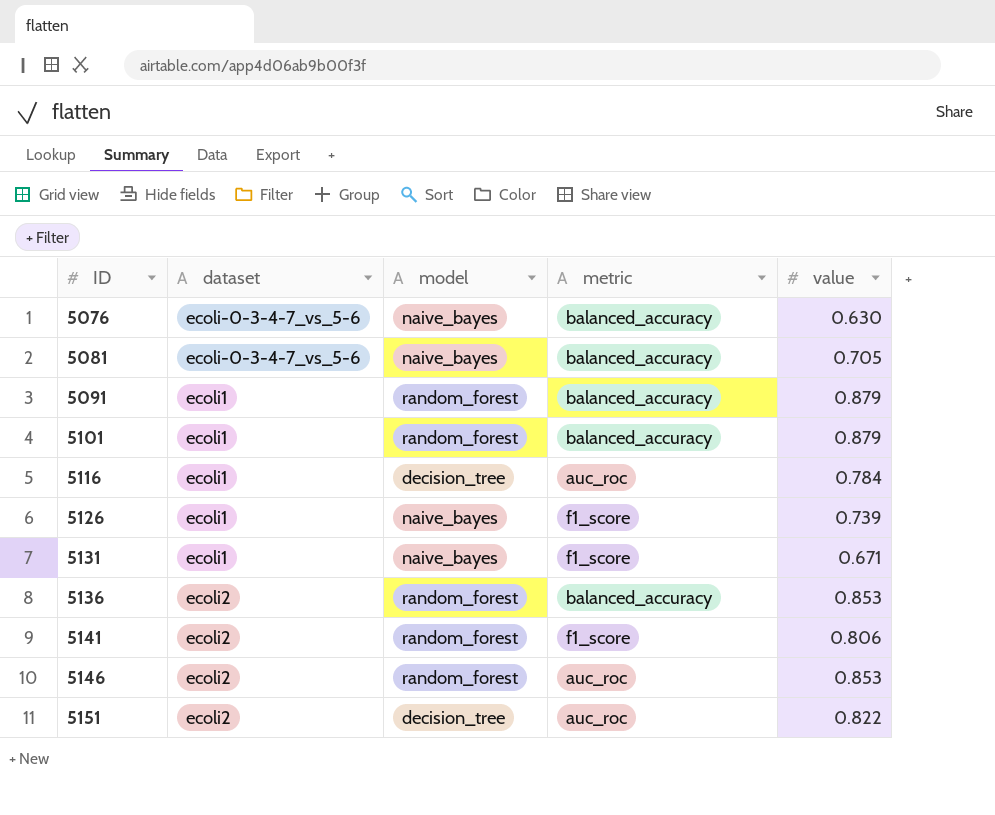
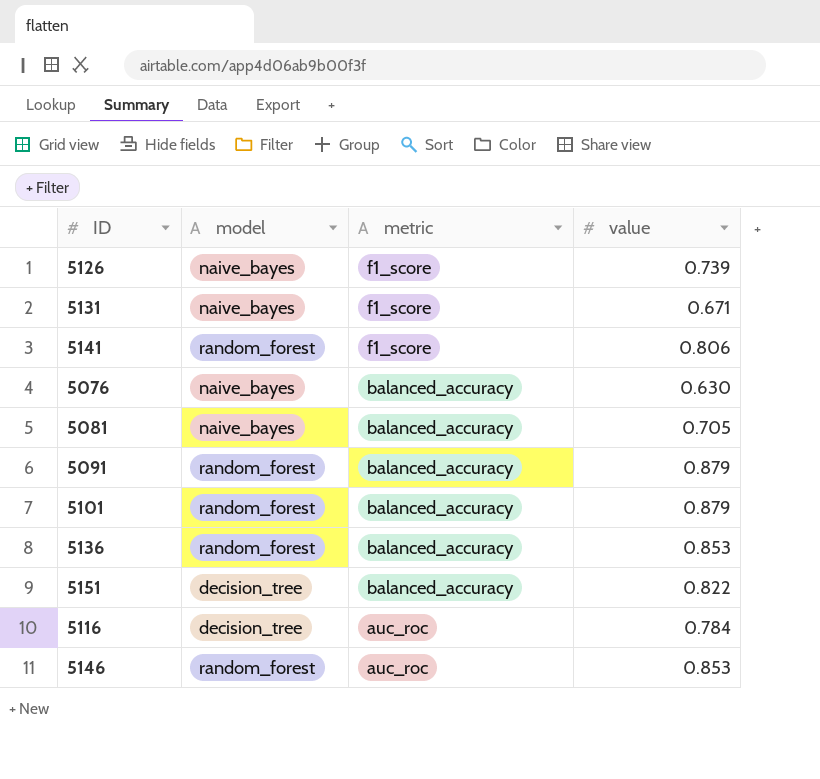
row order: ID ascending -> metric descending
column dataset | position: 2 -> none
5151 | metric: auc_roc -> balanced_accuracy

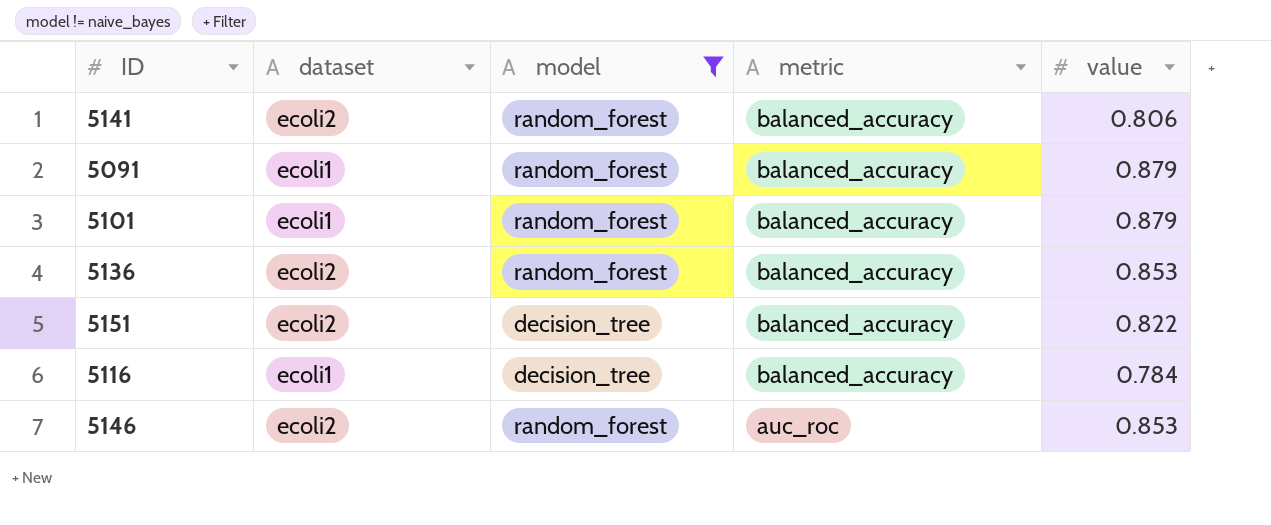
filter: none -> model != naive_bayes
column dataset | position: none -> 2
5141 | metric: f1_score -> balanced_accuracy
5116 | metric: auc_roc -> balanced_accuracy

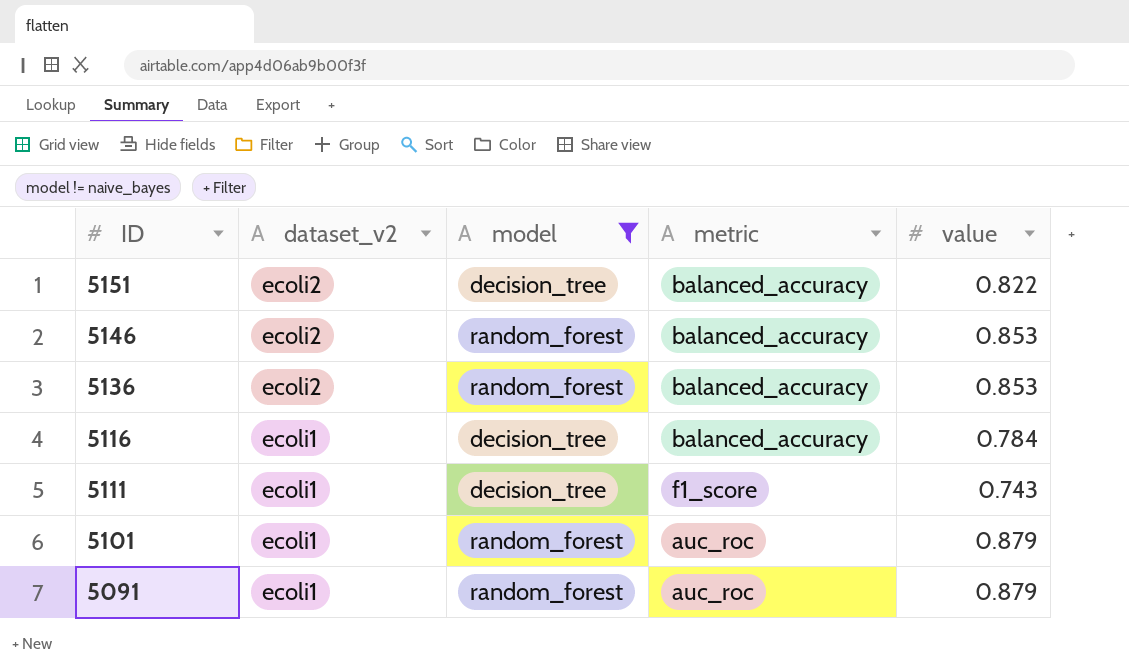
row order: metric descending -> ID descending
column name: dataset -> dataset_v2
row 5141: ecoli2 | random_forest | balanced_accuracy | 0.806 -> none
5146 | metric: auc_roc -> balanced_accuracy
row 5111: none -> ecoli1 | decision_tree | f1_score | 0.743
5101 | metric: balanced_accuracy -> auc_roc
5091 | metric: balanced_accuracy -> auc_roc

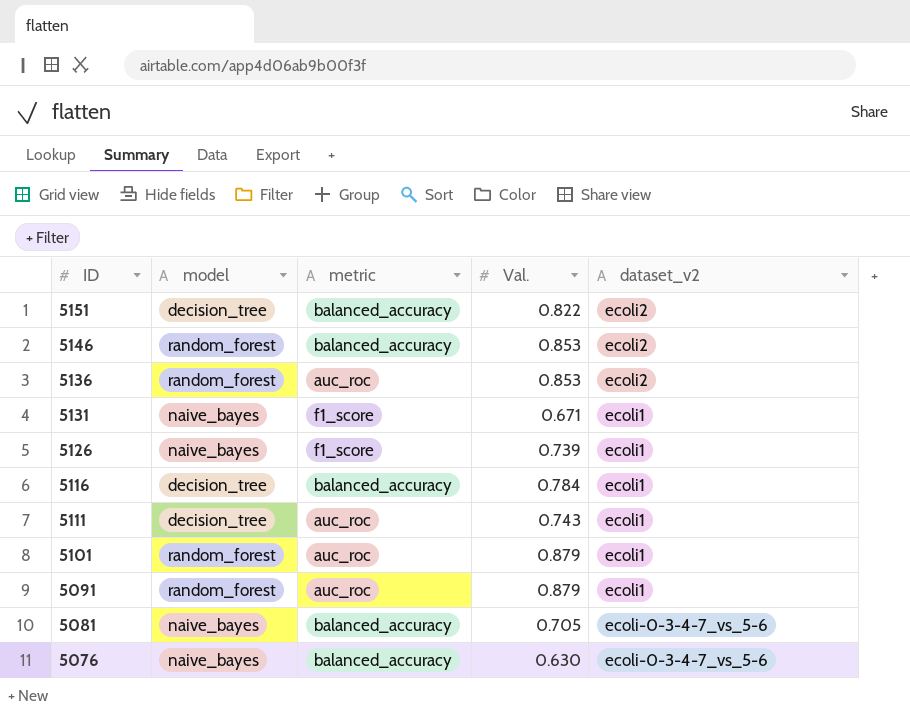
filter: model != naive_bayes -> none
column name: value -> Val.
column dataset_v2 | position: 2 -> 5
5136 | metric: balanced_accuracy -> auc_roc
5111 | metric: f1_score -> auc_roc

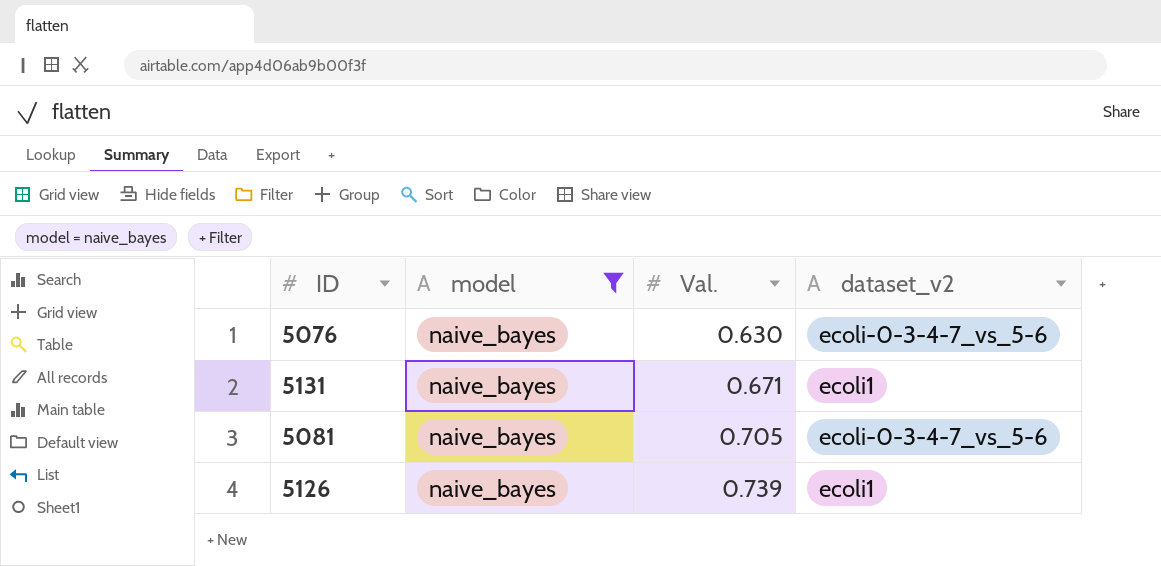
filter: none -> model = naive_bayes
row order: ID descending -> Val. ascending
column metric | position: 3 -> none

